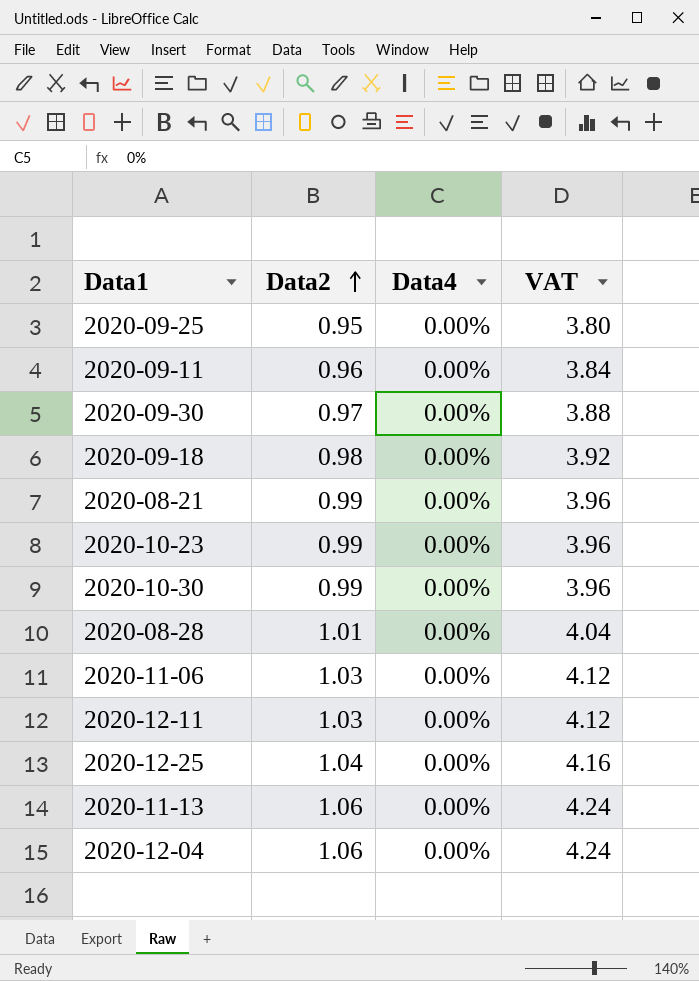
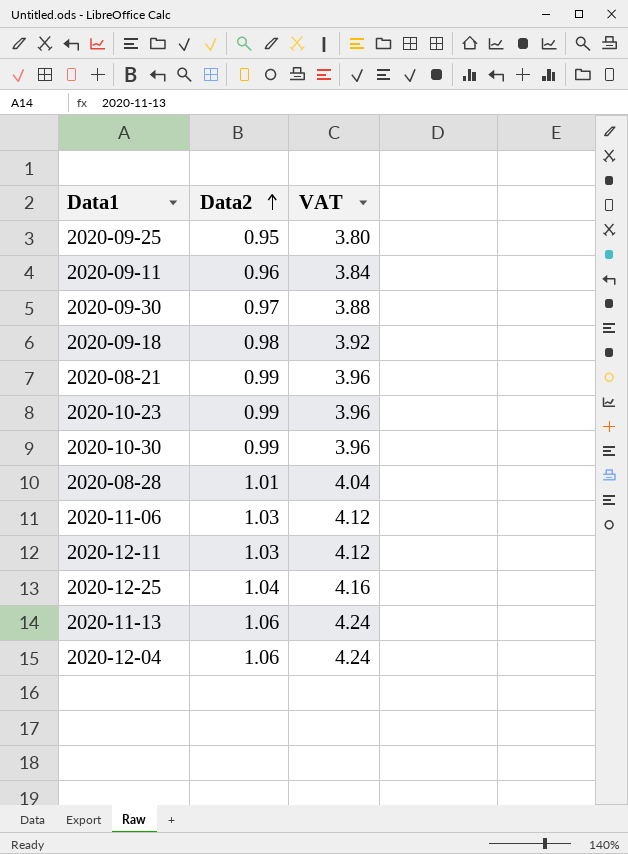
column Data4 | position: 3 -> none

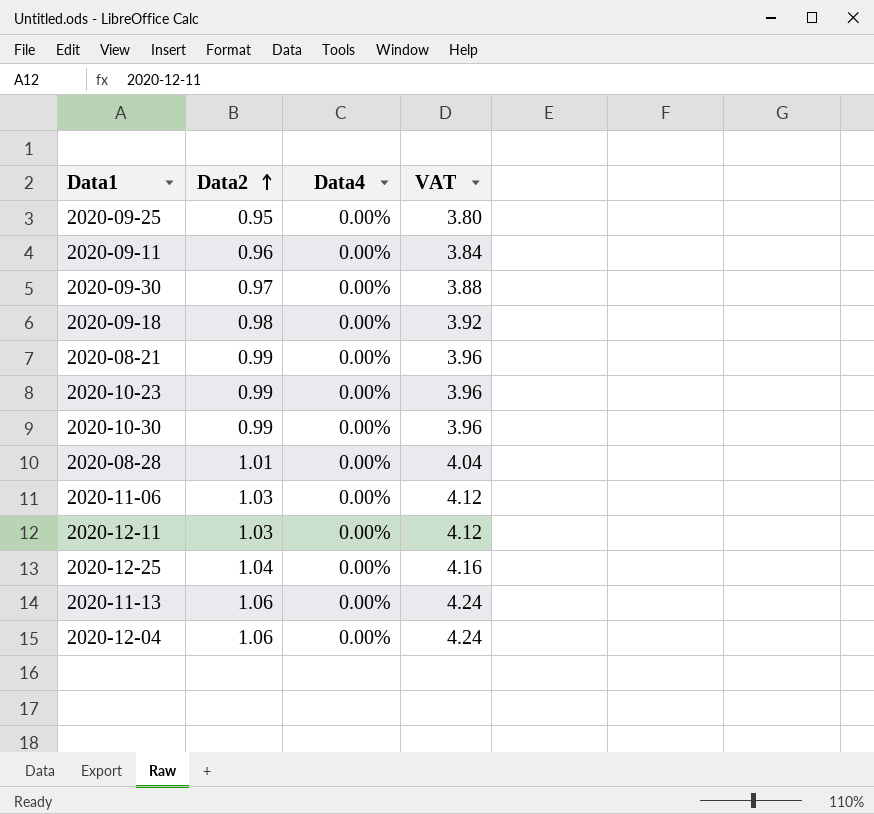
column Data4 | position: none -> 3

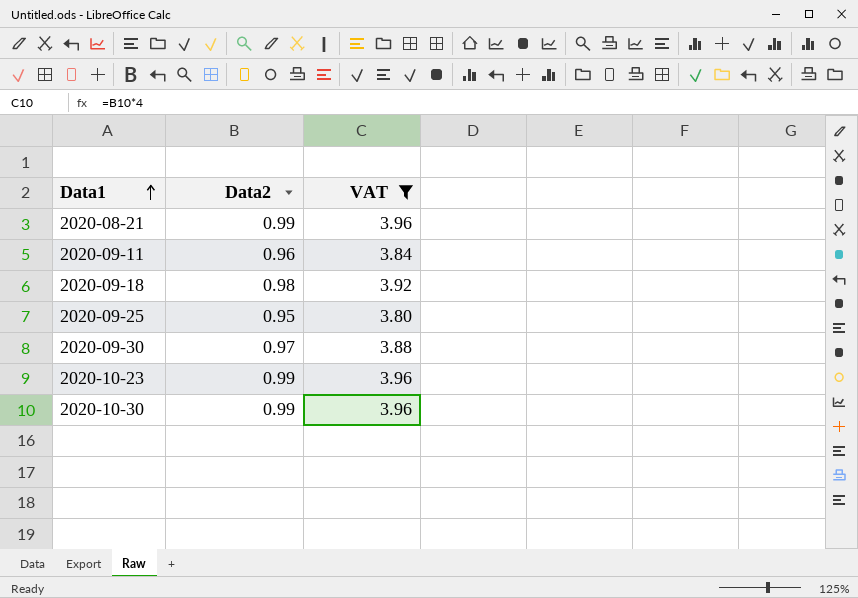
filter: none -> VAT <= 3.96
row order: Data2 ascending -> Data1 ascending
column Data4 | position: 3 -> none

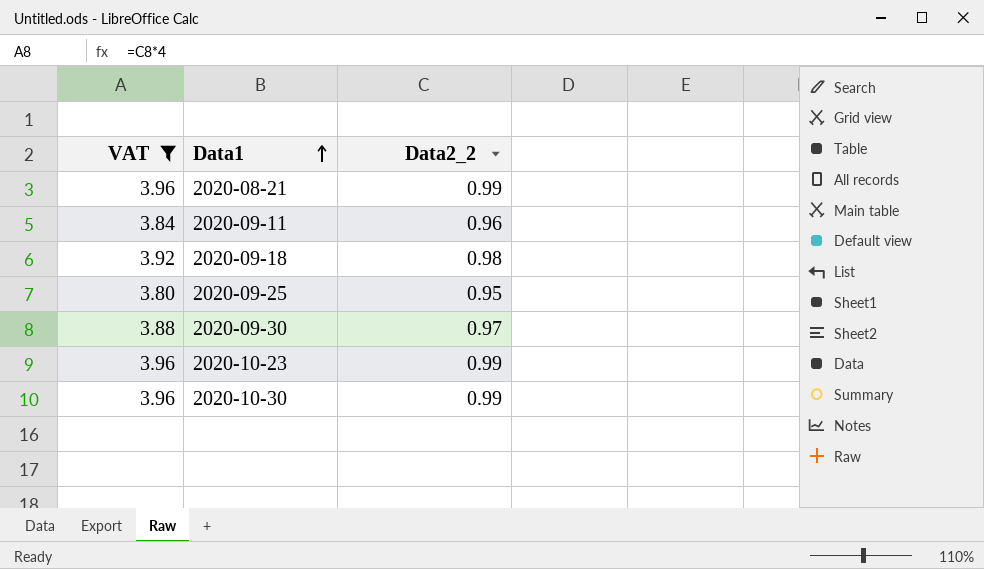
column VAT | position: 3 -> 1
column name: Data2 -> Data2_2

